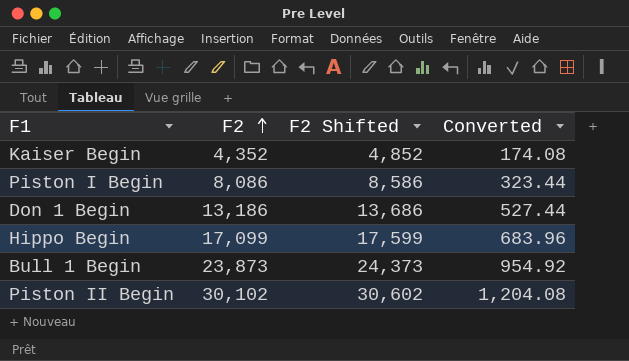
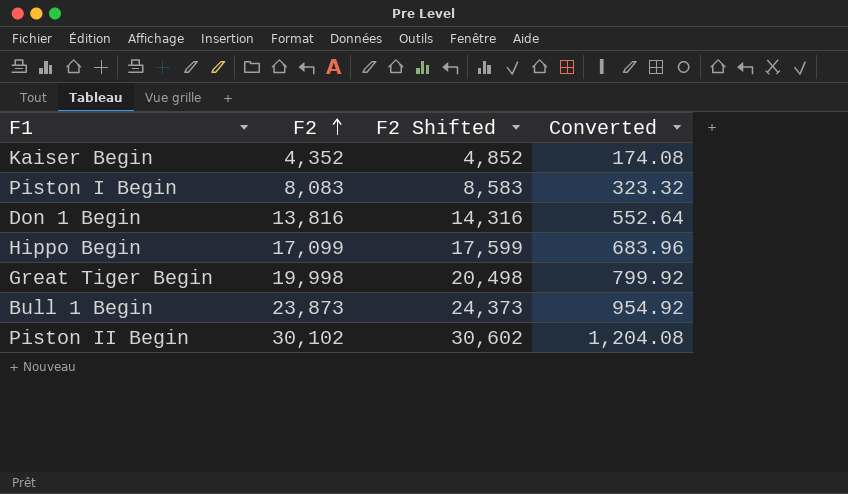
Piston I Begin | F2: 8,086 -> 8,083
Piston I Begin | F2 Shifted: 8,586 -> 8,583
Piston I Begin | Converted: 323.44 -> 323.32
Don 1 Begin | F2: 13,186 -> 13,816
Don 1 Begin | F2 Shifted: 13,686 -> 14,316
Don 1 Begin | Converted: 527.44 -> 552.64
row Great Tiger Begin: none -> 19,998 | 20,498 | 799.92

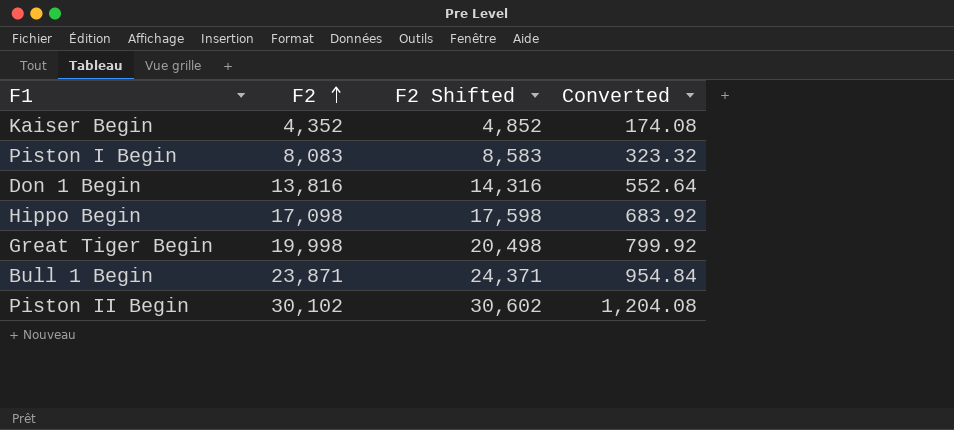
Hippo Begin | F2: 17,099 -> 17,098
Hippo Begin | F2 Shifted: 17,599 -> 17,598
Hippo Begin | Converted: 683.96 -> 683.92
Bull 1 Begin | F2: 23,873 -> 23,871
Bull 1 Begin | F2 Shifted: 24,373 -> 24,371
Bull 1 Begin | Converted: 954.92 -> 954.84

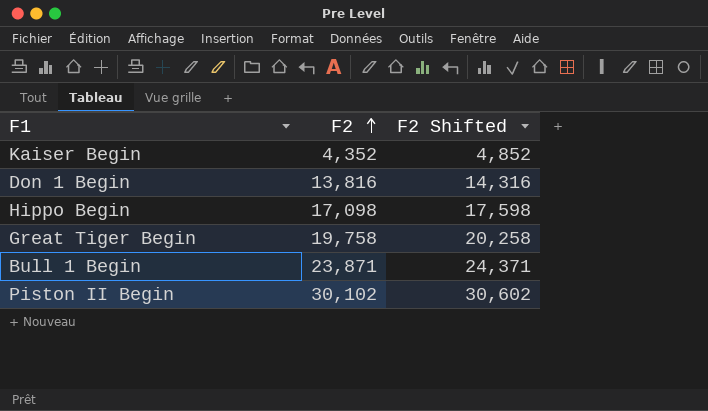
column Converted | formula: [F2] * 0.04 -> none
row Piston I Begin: 8,083 | 8,583 | 323.32 -> none
Great Tiger Begin | F2: 19,998 -> 19,758
Great Tiger Begin | F2 Shifted: 20,498 -> 20,258

